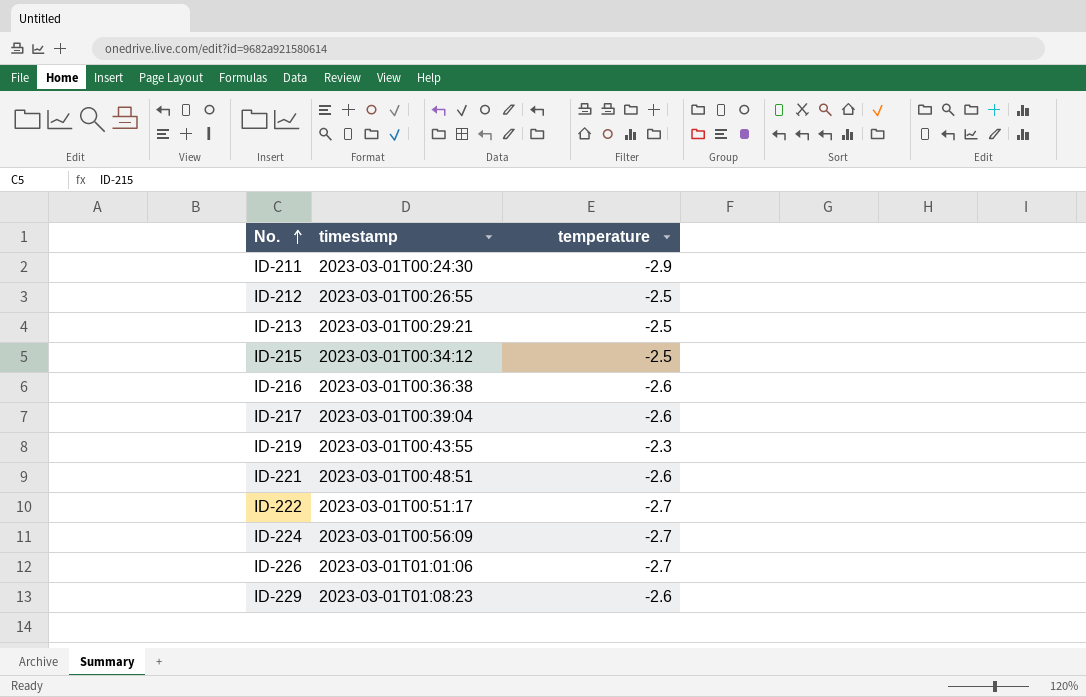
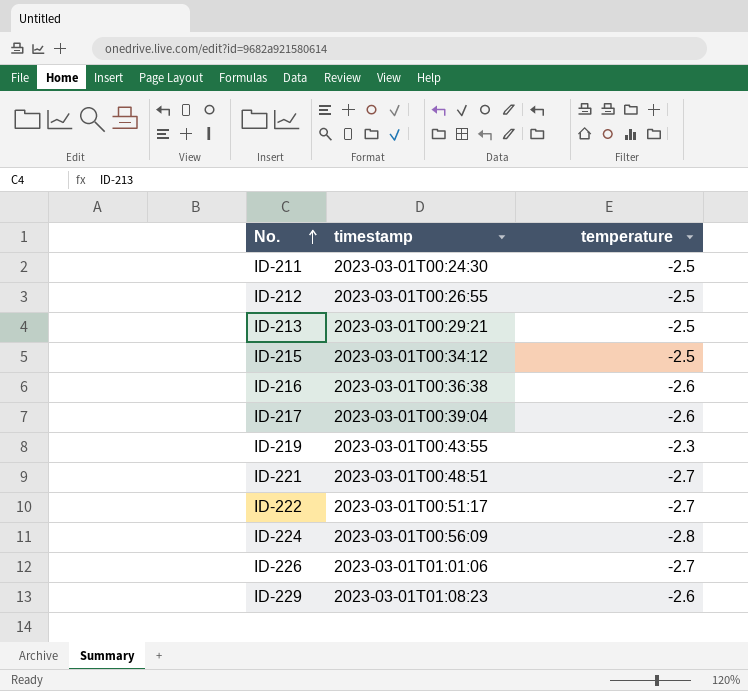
ID-211 | temperature: -2.9 -> -2.5
ID-221 | temperature: -2.6 -> -2.7
ID-224 | temperature: -2.7 -> -2.8

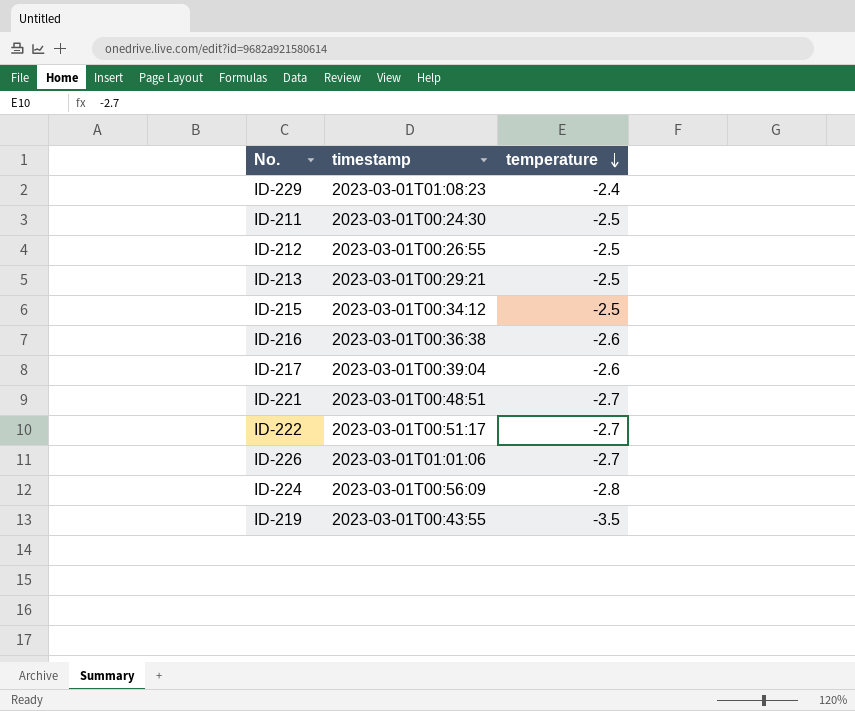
row order: No. ascending -> temperature descending
ID-229 | temperature: -2.6 -> -2.4
ID-219 | temperature: -2.3 -> -3.5

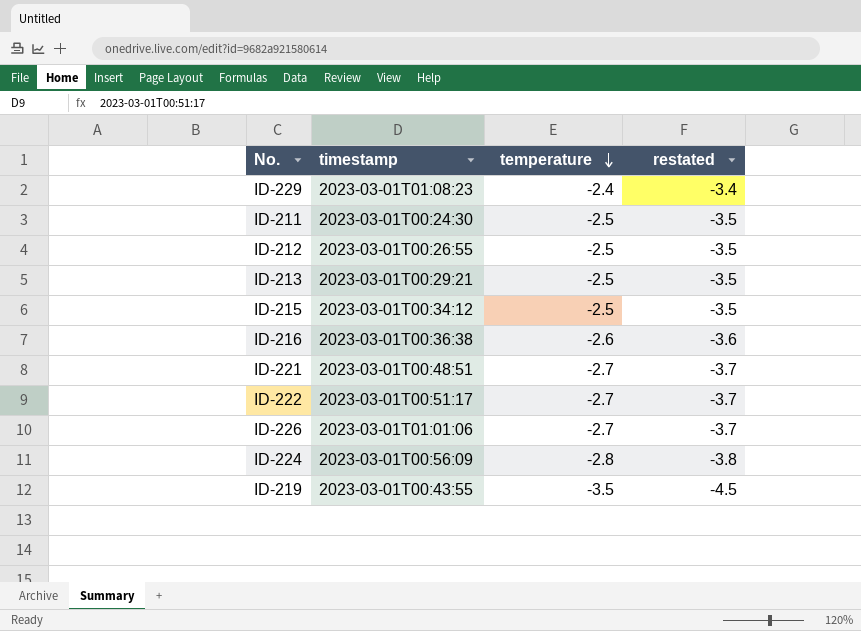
column restated | formula: none -> [temperature] - 1
row ID-217: 2023-03-01T00:39:04 | -2.6 -> none

